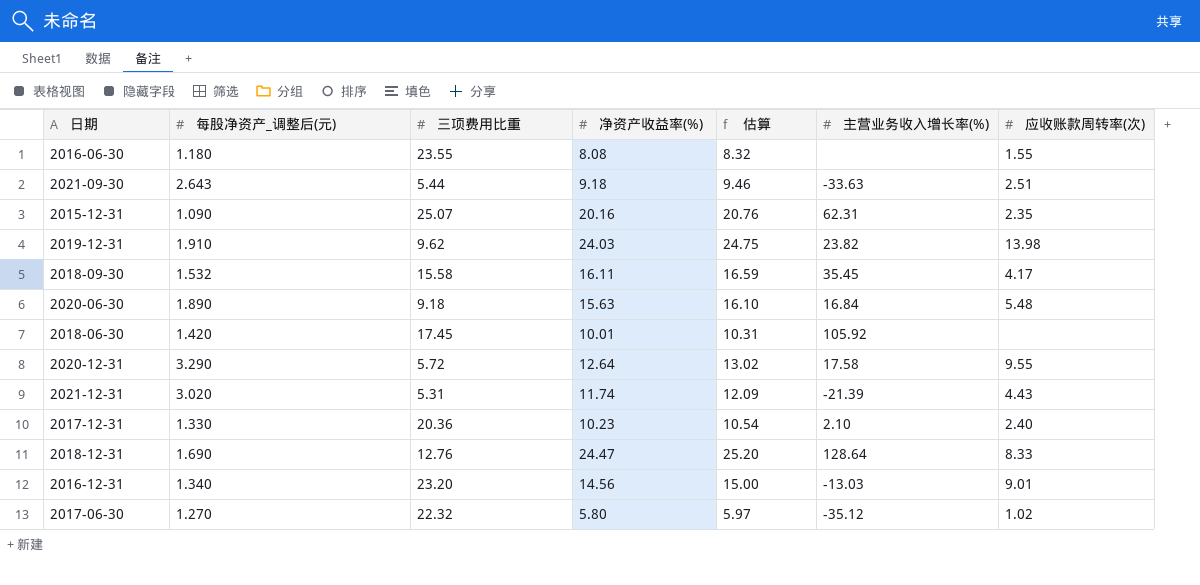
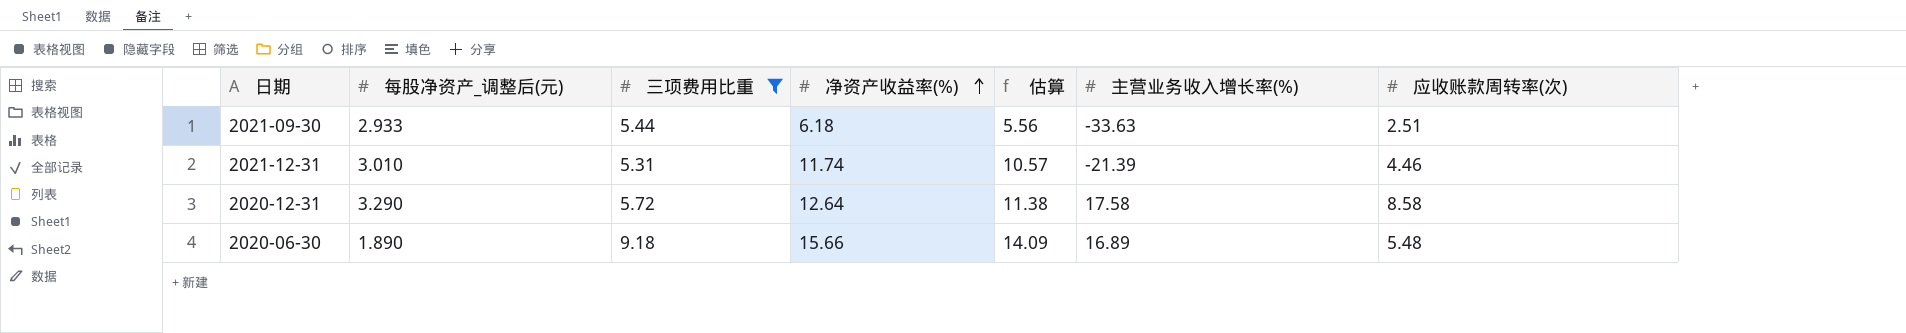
filter: none -> 三项费用比重 <= 9.18
row order: none -> 净资产收益率(%) ascending
column 估算 | formula: [净资产收益率(%)] * 1.03 -> [净资产收益率(%)] * 0.9
2021-09-30 | 每股净资产_调整后(元): 2.643 -> 2.933
2021-09-30 | 净资产收益率(%): 9.18 -> 6.18
2021-12-31 | 每股净资产_调整后(元): 3.020 -> 3.010
2021-12-31 | 应收账款周转率(次): 4.43 -> 4.46
2020-12-31 | 应收账款周转率(次): 9.55 -> 8.58
2020-06-30 | 净资产收益率(%): 15.63 -> 15.66
2020-06-30 | 主营业务收入增长率(%): 16.84 -> 16.89

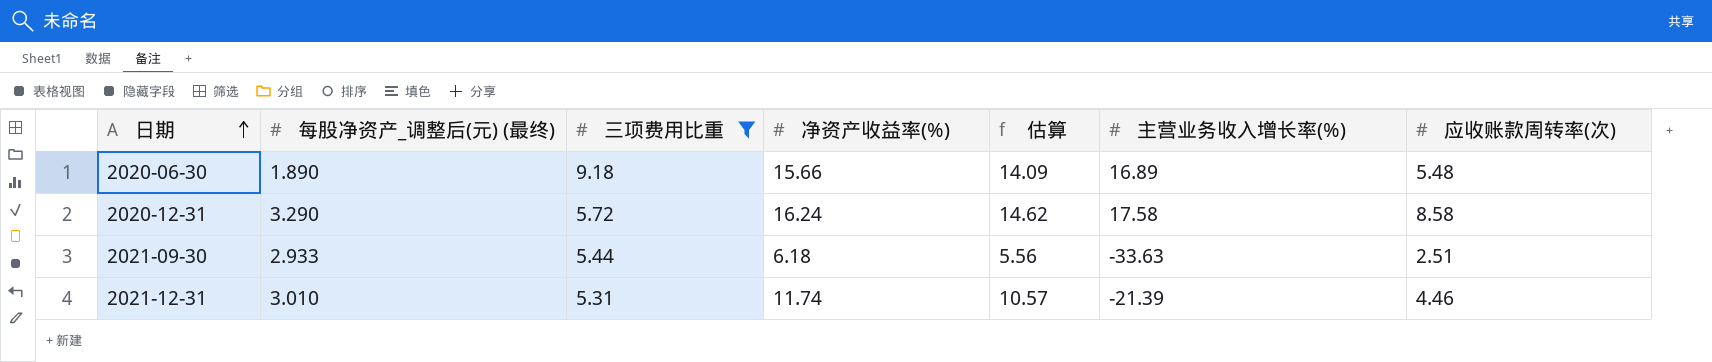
row order: 净资产收益率(%) ascending -> 日期 ascending
column name: 每股净资产_调整后(元) -> 每股净资产_调整后(元) (最终)
2020-12-31 | 净资产收益率(%): 12.64 -> 16.24
2020-12-31 | 估算: 11.38 -> 14.62

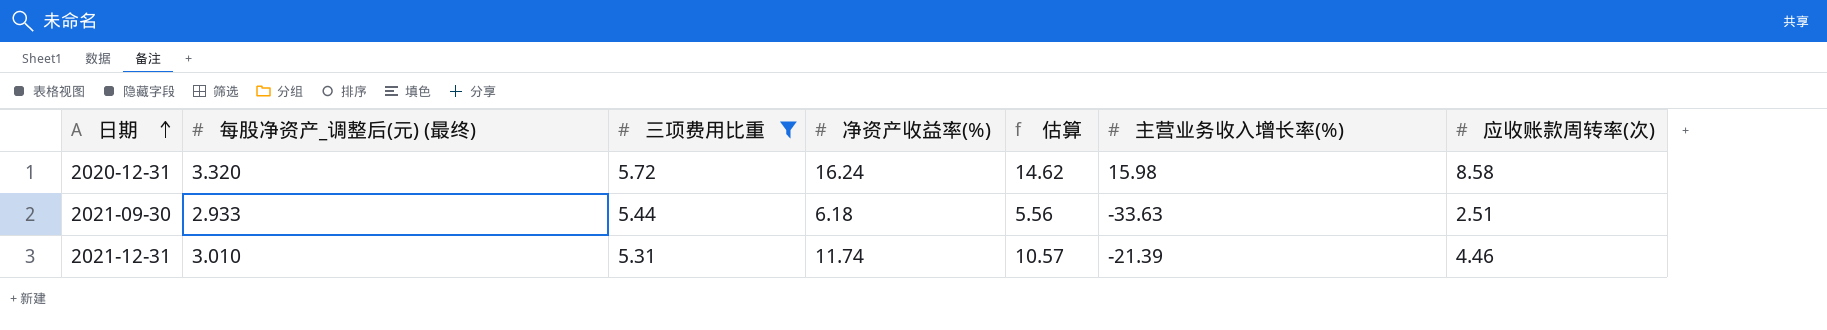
row 2020-06-30: 1.890 | 9.18 | 15.66 | 14.09 | 16.89 | 5.48 -> none
2020-12-31 | 每股净资产_调整后(元) (最终): 3.290 -> 3.320
2020-12-31 | 主营业务收入增长率(%): 17.58 -> 15.98

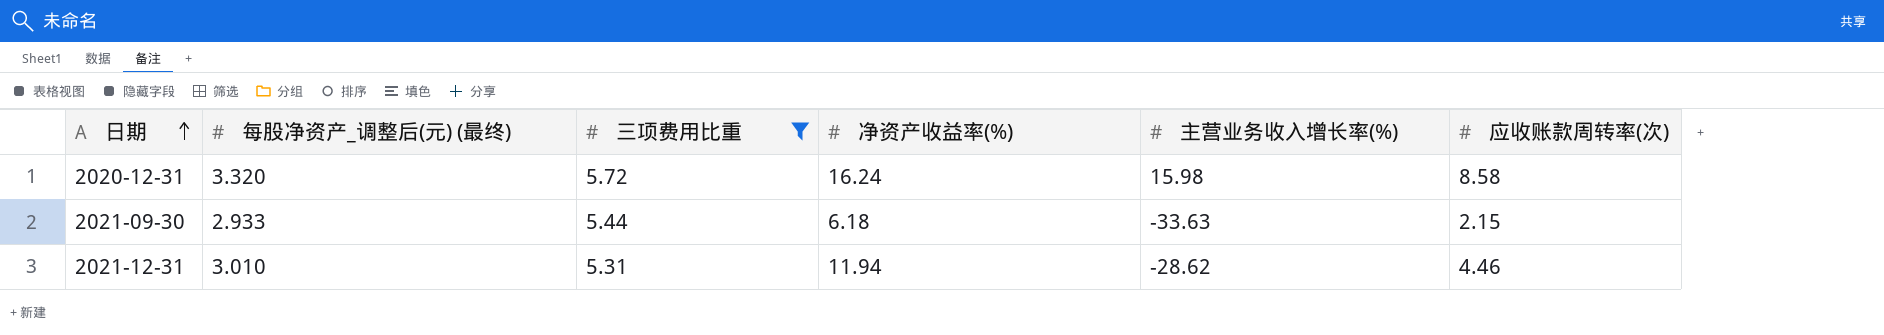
column 估算 | formula: [净资产收益率(%)] * 0.9 -> none
2021-09-30 | 应收账款周转率(次): 2.51 -> 2.15
2021-12-31 | 净资产收益率(%): 11.74 -> 11.94
2021-12-31 | 主营业务收入增长率(%): -21.39 -> -28.62

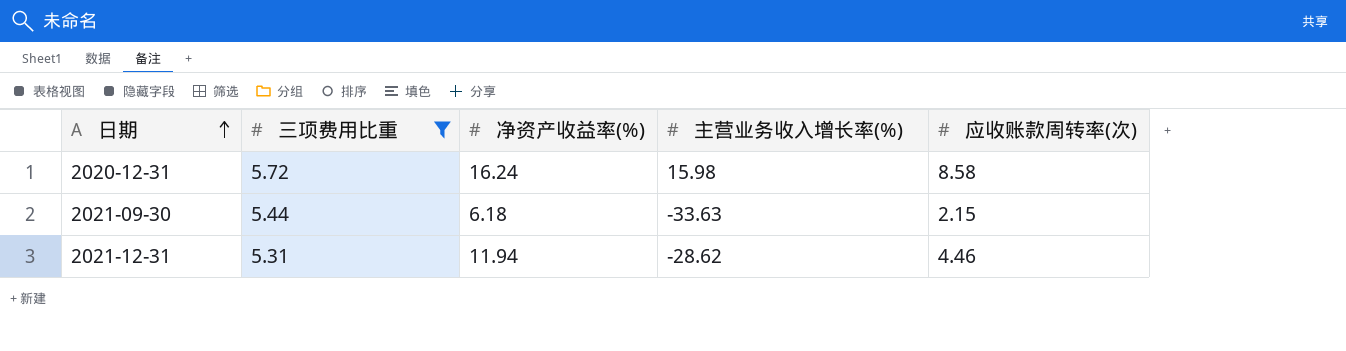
column 每股净资产_调整后(元) (最终) | position: 2 -> none

